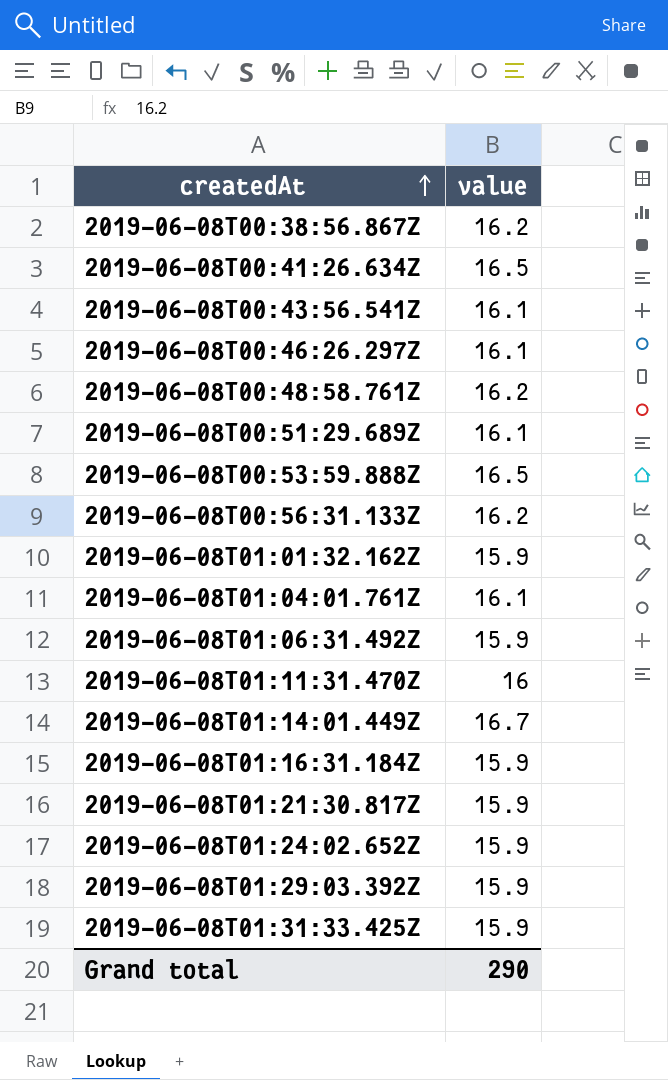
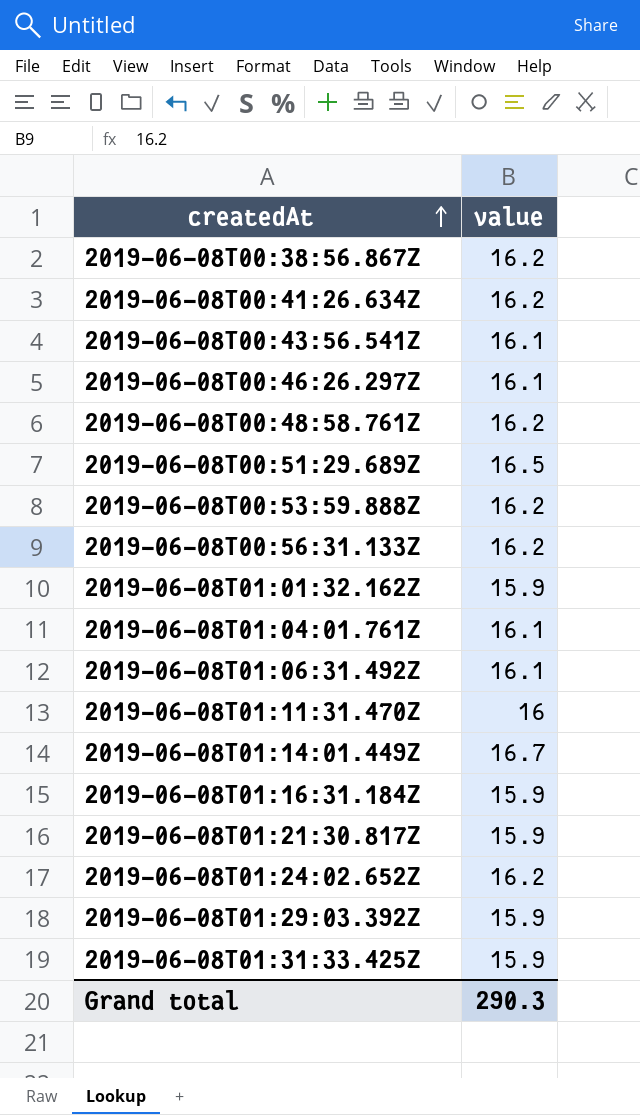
2019-06-08T00:41:26.634Z | value: 16.5 -> 16.2
2019-06-08T00:51:29.689Z | value: 16.1 -> 16.5
2019-06-08T00:53:59.888Z | value: 16.5 -> 16.2
2019-06-08T01:06:31.492Z | value: 15.9 -> 16.1
2019-06-08T01:24:02.652Z | value: 15.9 -> 16.2
Grand total | value: 290 -> 290.3

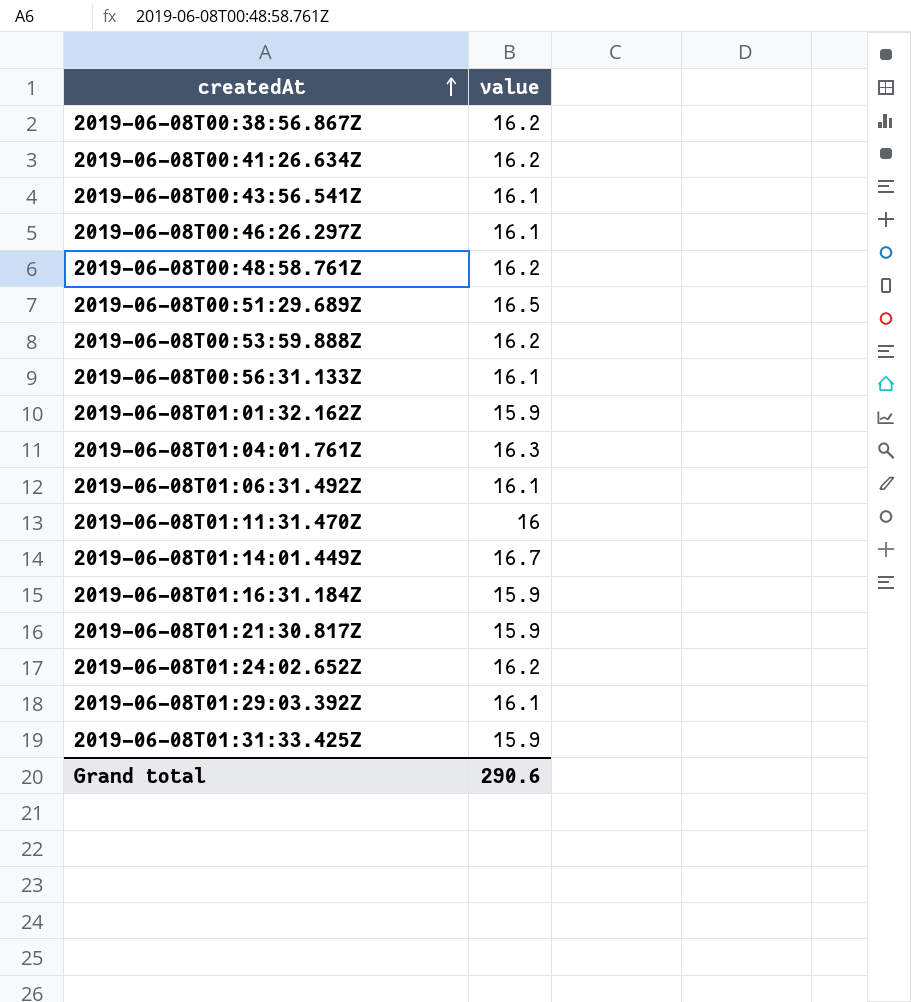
2019-06-08T00:56:31.133Z | value: 16.2 -> 16.1
2019-06-08T01:04:01.761Z | value: 16.1 -> 16.3
2019-06-08T01:29:03.392Z | value: 15.9 -> 16.1
Grand total | value: 290.3 -> 290.6

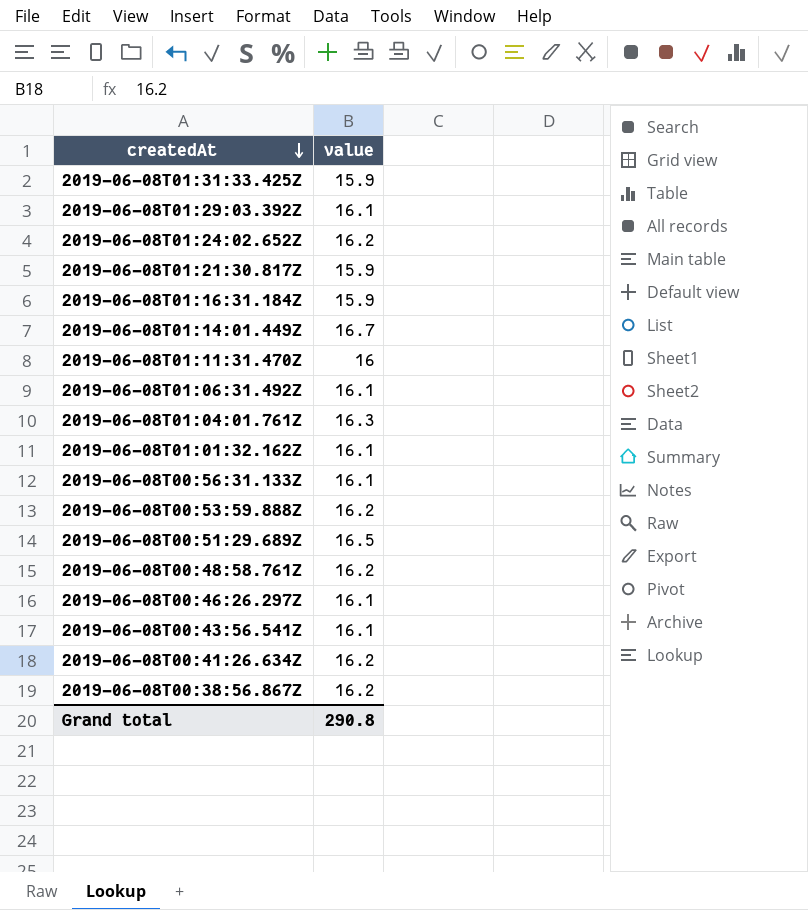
row order: createdAt ascending -> createdAt descending
2019-06-08T01:01:32.162Z | value: 15.9 -> 16.1
Grand total | value: 290.6 -> 290.8

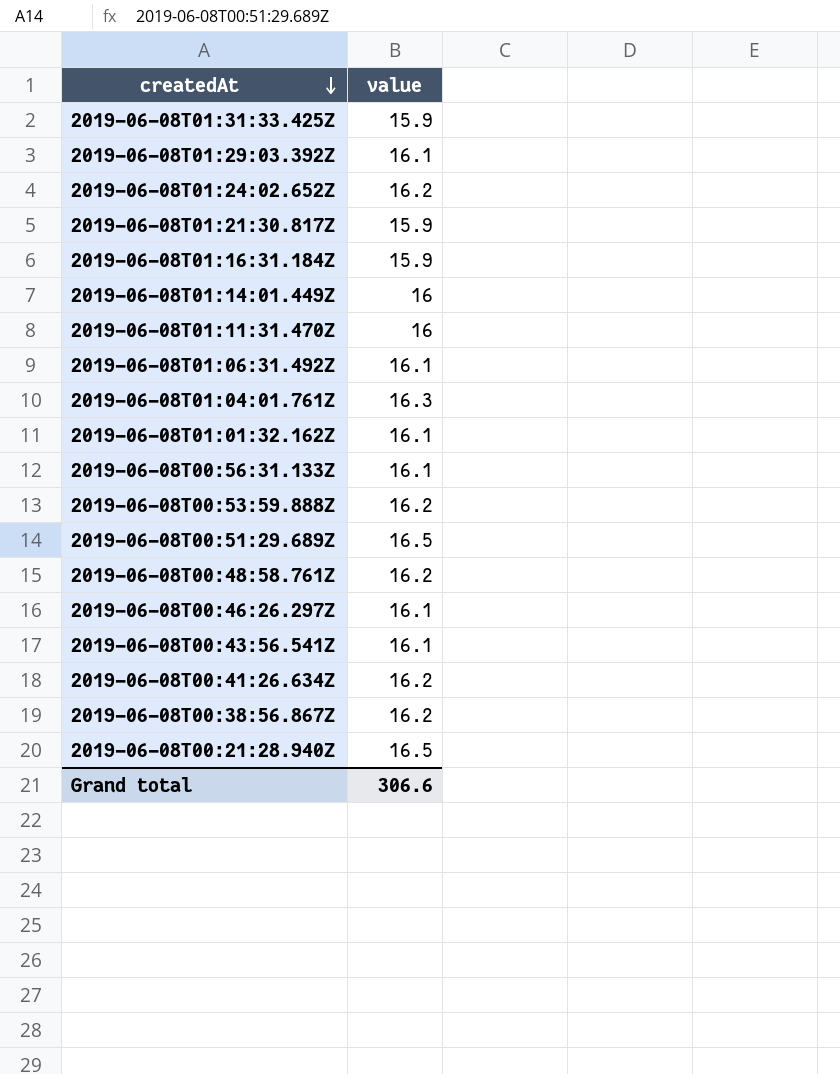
2019-06-08T01:14:01.449Z | value: 16.7 -> 16
row 2019-06-08T00:21:28.940Z: none -> 16.5
Grand total | value: 290.8 -> 306.6

